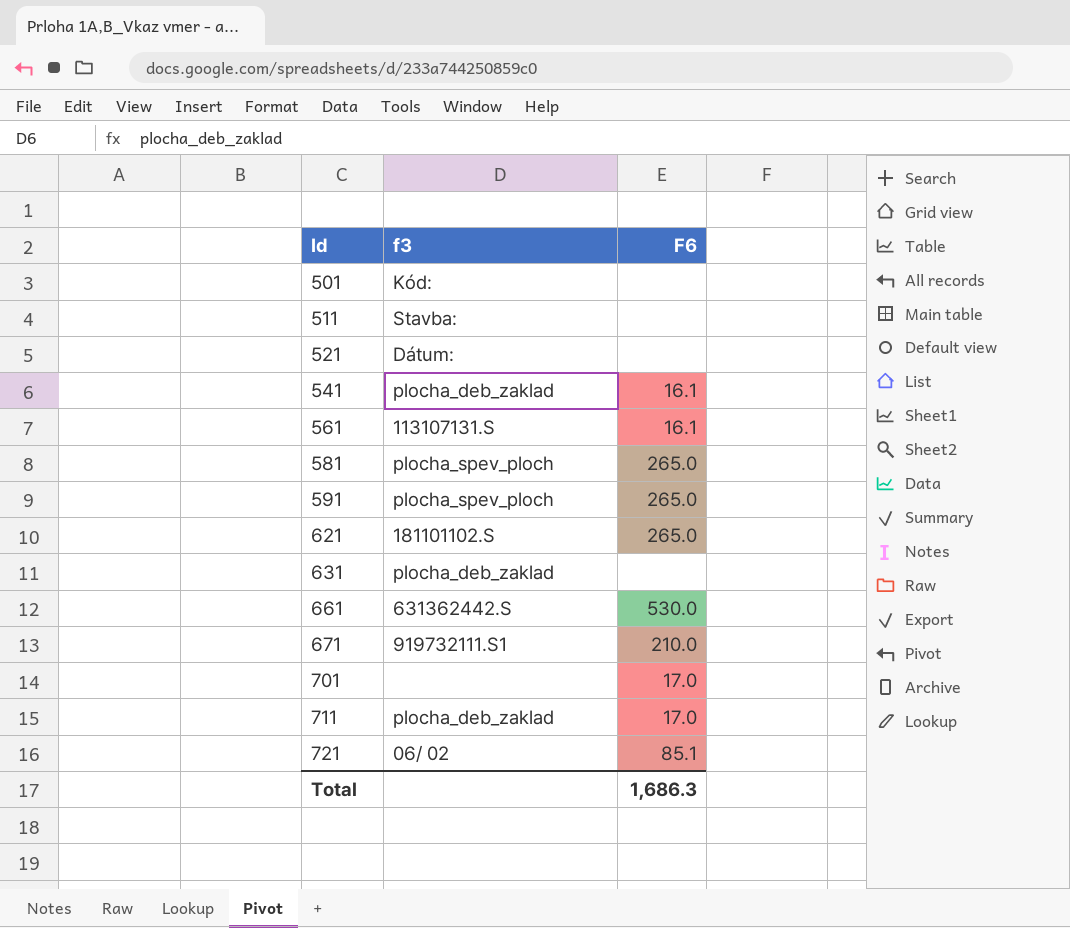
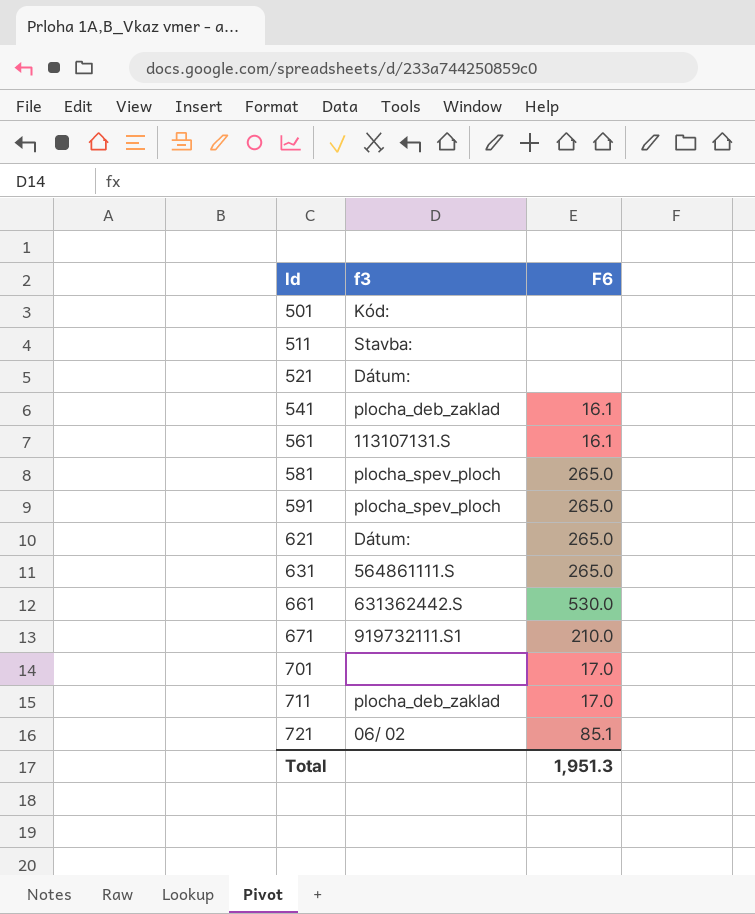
621 | f3: 181101102.S -> Dátum:
631 | f3: plocha_deb_zaklad -> 564861111.S
631 | F6: none -> 265.0
Total | F6: 1,686.3 -> 1,951.3

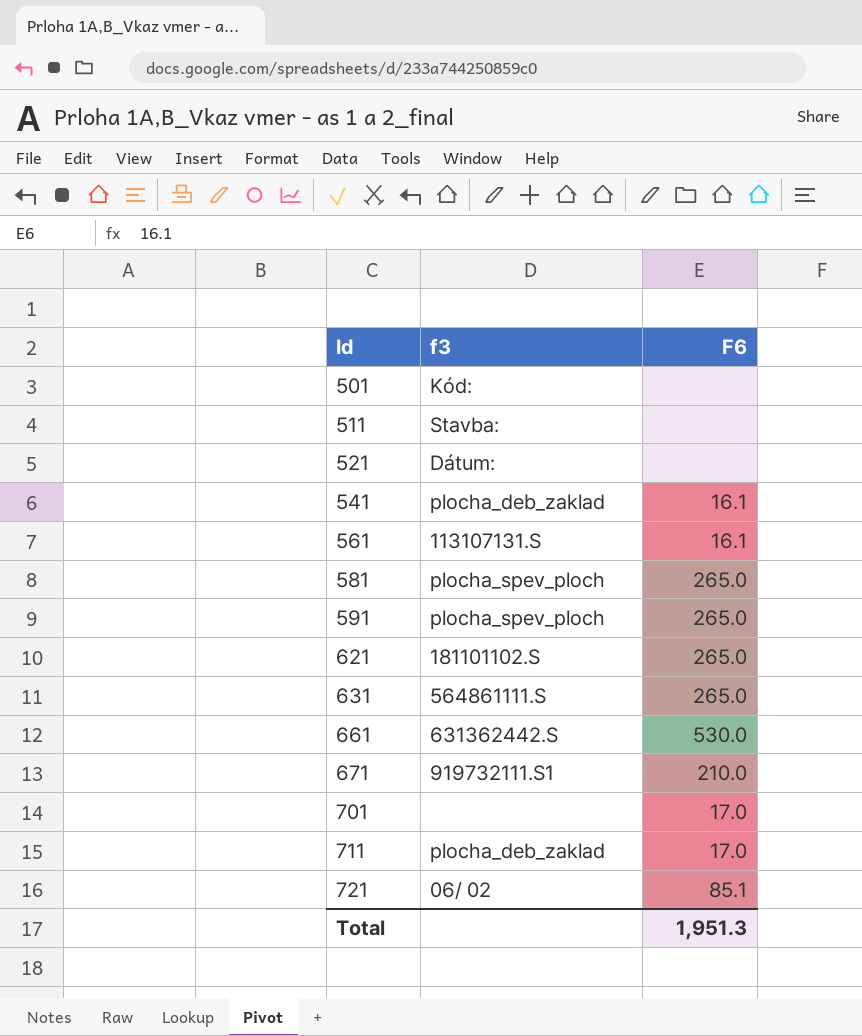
621 | f3: Dátum: -> 181101102.S

